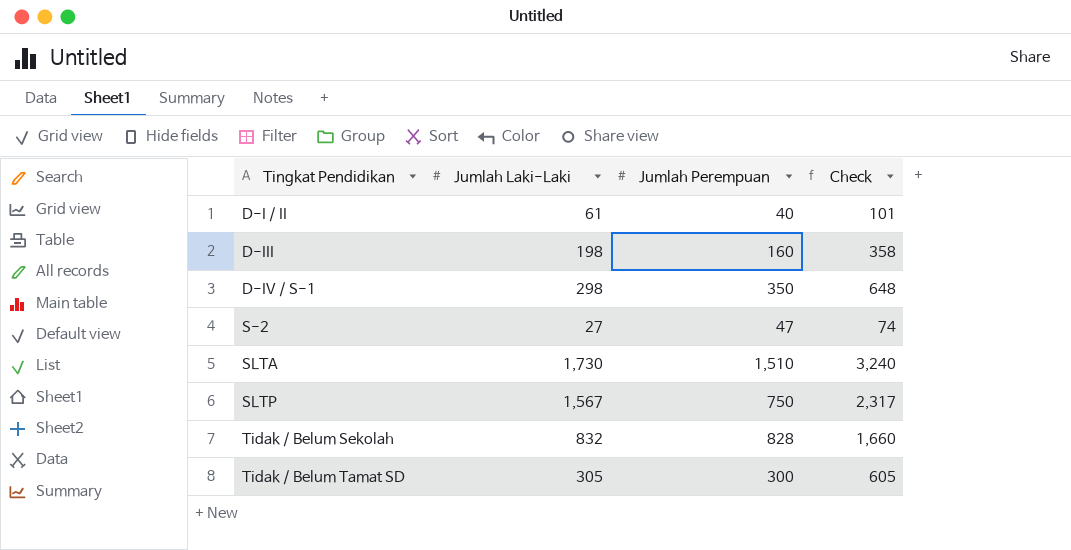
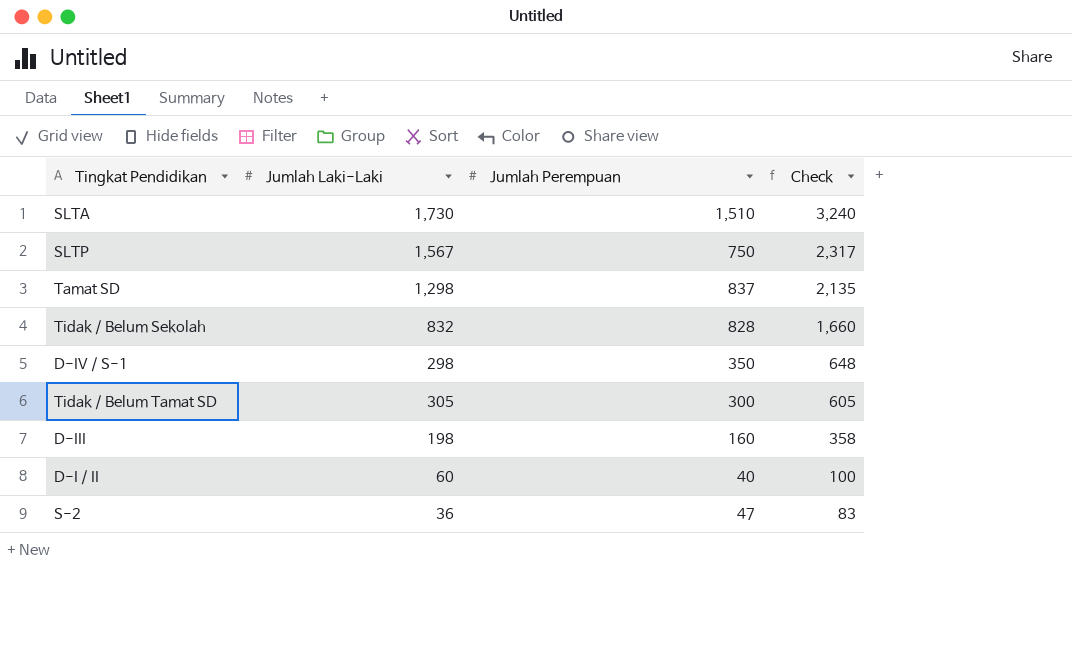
row order: Tingkat Pendidikan ascending -> Check descending
row Tamat SD: none -> 1,298 | 837 | 2,135
D-I / II | Jumlah Laki-Laki: 61 -> 60
D-I / II | Check: 101 -> 100
S-2 | Jumlah Laki-Laki: 27 -> 36
S-2 | Check: 74 -> 83

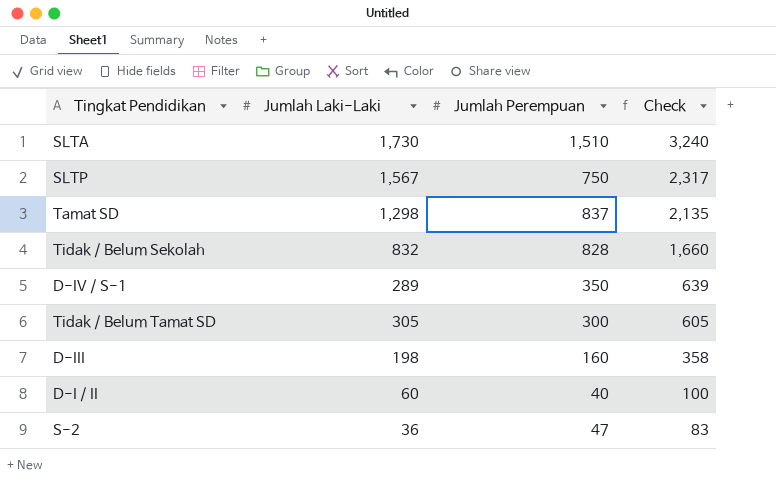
D-IV / S-1 | Jumlah Laki-Laki: 298 -> 289
D-IV / S-1 | Check: 648 -> 639

